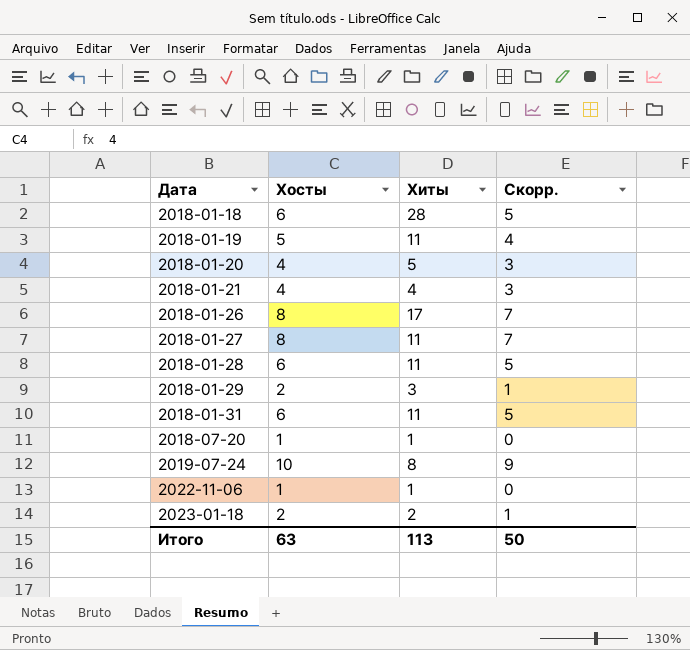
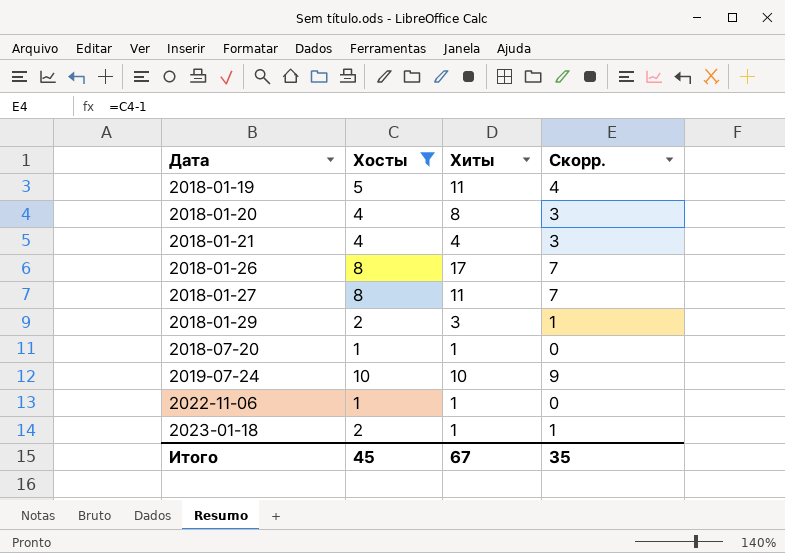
filter: none -> Хосты != 6
2018-01-20 | Хиты: 5 -> 8
2019-07-24 | Хиты: 8 -> 10
2023-01-18 | Хиты: 2 -> 1
Итого | Хосты: 63 -> 45
Итого | Хиты: 113 -> 67
Итого | Скорр.: 50 -> 35

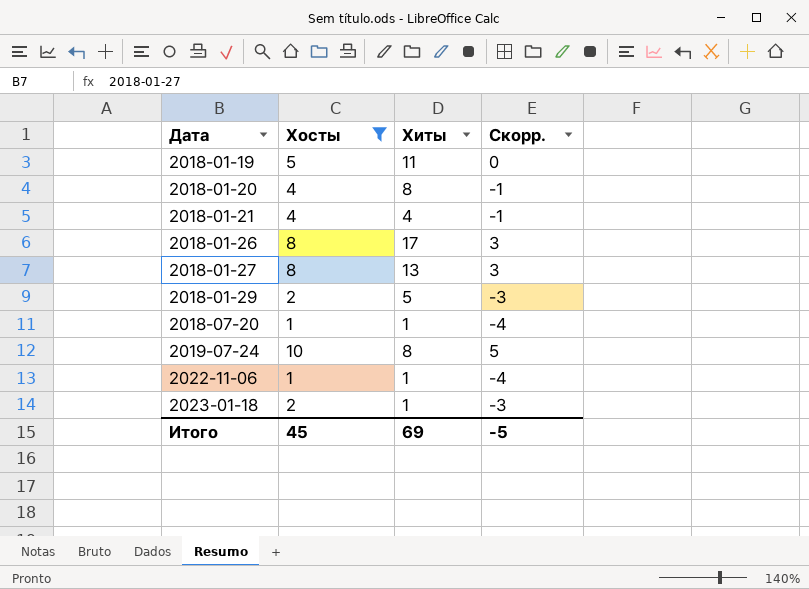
column Скорр. | formula: [Хосты] - 1 -> [Хосты] - 5
2018-01-27 | Хиты: 11 -> 13
2018-01-29 | Хиты: 3 -> 5
2019-07-24 | Хиты: 10 -> 8
Итого | Хиты: 67 -> 69
Итого | Скорр.: 35 -> -5

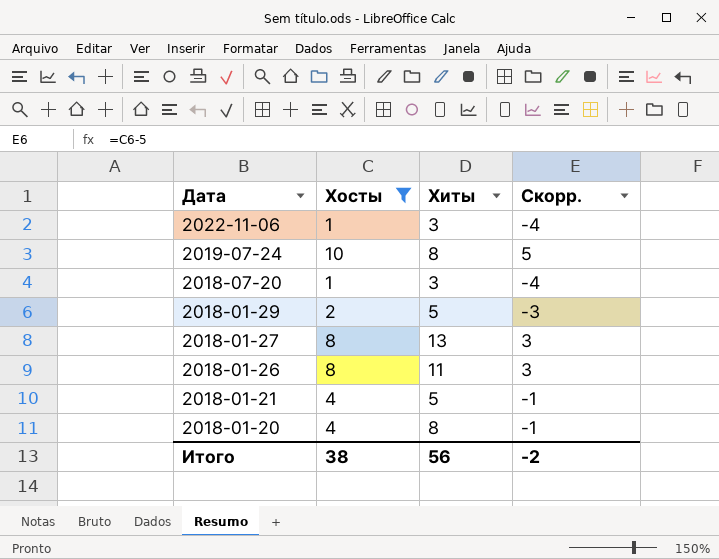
row order: Дата ascending -> Дата descending
row 2018-01-19: 5 | 11 | 0 -> none
row 2023-01-18: 2 | 1 | -3 -> none
2022-11-06 | Хиты: 1 -> 3
2018-07-20 | Хиты: 1 -> 3
2018-01-26 | Хиты: 17 -> 11
2018-01-21 | Хиты: 4 -> 5
Итого | Хосты: 45 -> 38
Итого | Хиты: 69 -> 56
Итого | Скорр.: -5 -> -2

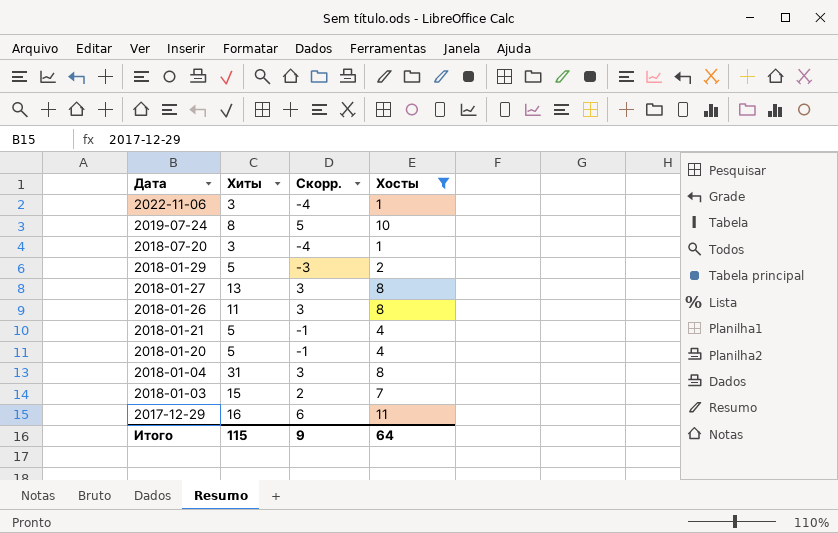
column Хосты | position: 2 -> 4
2018-01-20 | Хиты: 8 -> 5
row 2018-01-04: none -> 31 | 3 | 8
row 2018-01-03: none -> 15 | 2 | 7
row 2017-12-29: none -> 16 | 6 | 11
Итого | Хиты: 56 -> 115
Итого | Скорр.: -2 -> 9
Итого | Хосты: 38 -> 64

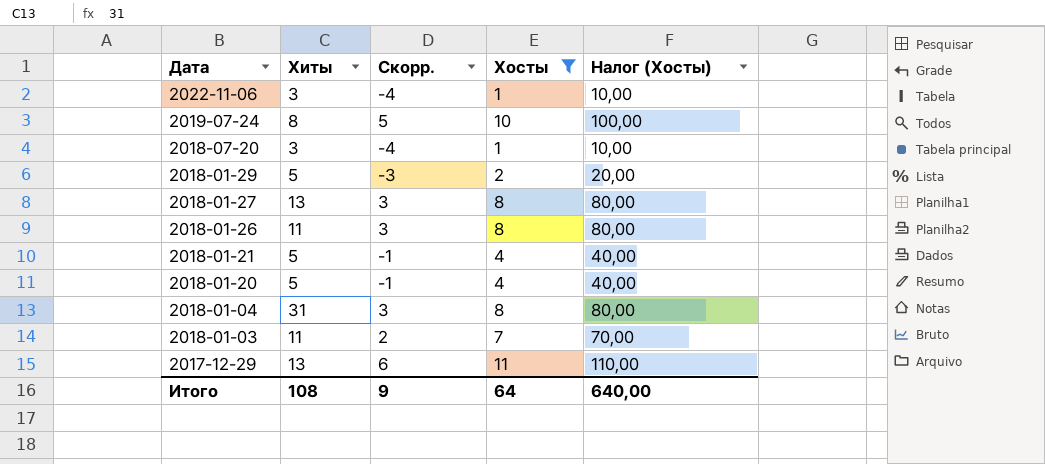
column Налог (Хосты) | formula: none -> [Хосты] * 10
2018-01-03 | Хиты: 15 -> 11
2017-12-29 | Хиты: 16 -> 13
Итого | Хиты: 115 -> 108

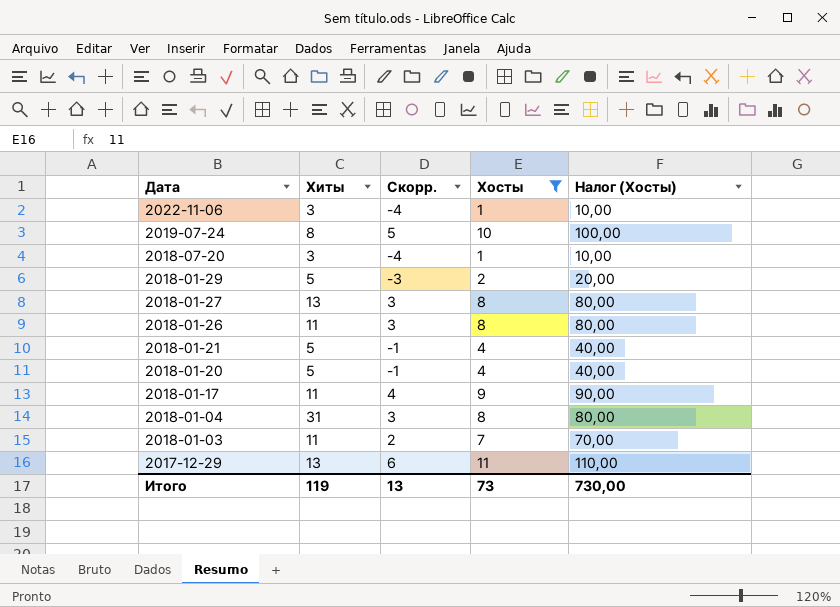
row 2018-01-17: none -> 11 | 4 | 9 | 90,00
Итого | Хиты: 108 -> 119
Итого | Скорр.: 9 -> 13
Итого | Хосты: 64 -> 73
Итого | Налог (Хосты): 640,00 -> 730,00

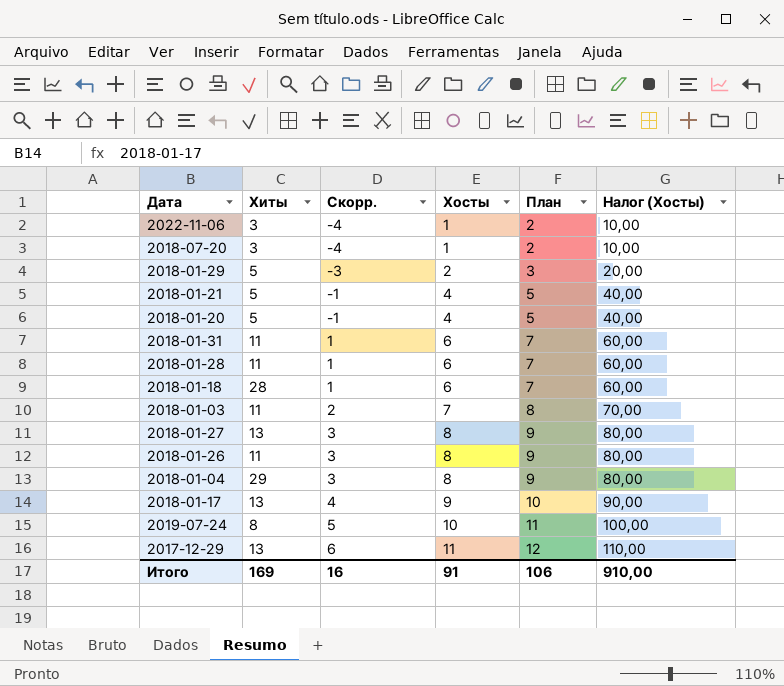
filter: Хосты != 6 -> none
row order: Дата descending -> Скорр. ascending
column План | formula: none -> [Хосты] + 1
2018-01-04 | Хиты: 31 -> 29
2018-01-17 | Хиты: 11 -> 13
Итого | Хиты: 119 -> 169
Итого | Скорр.: 13 -> 16
Итого | Хосты: 73 -> 91
Итого | Налог (Хосты): 730,00 -> 910,00

